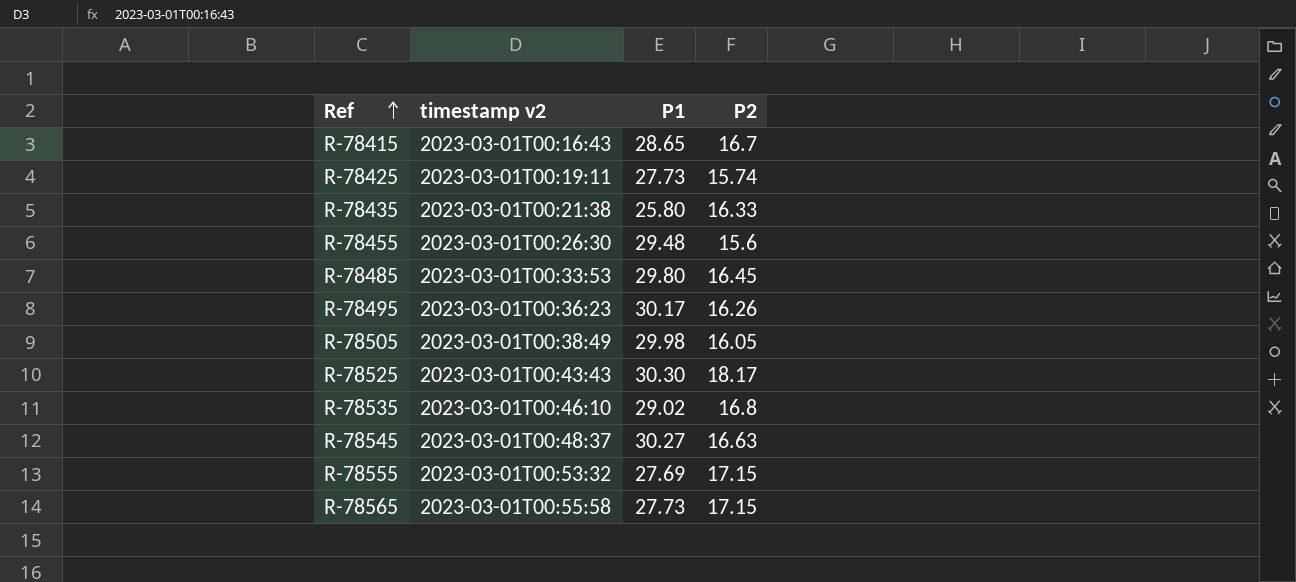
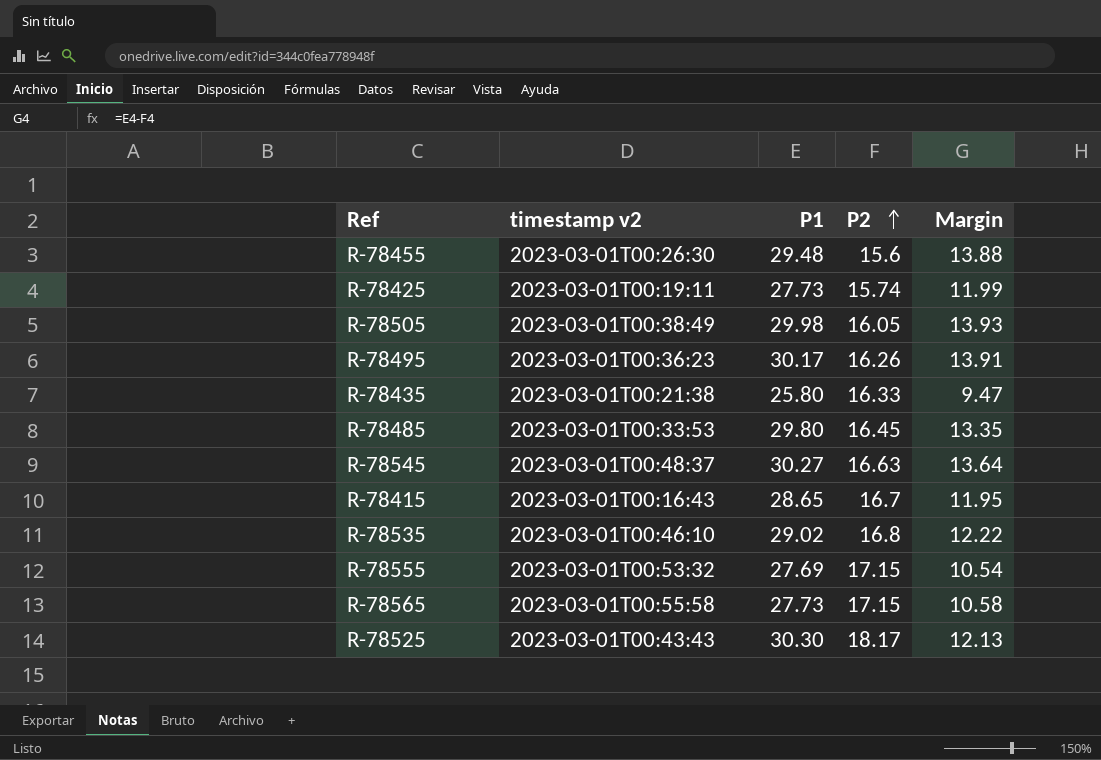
row order: Ref ascending -> P2 ascending
column Margin | formula: none -> [P1] - [P2]

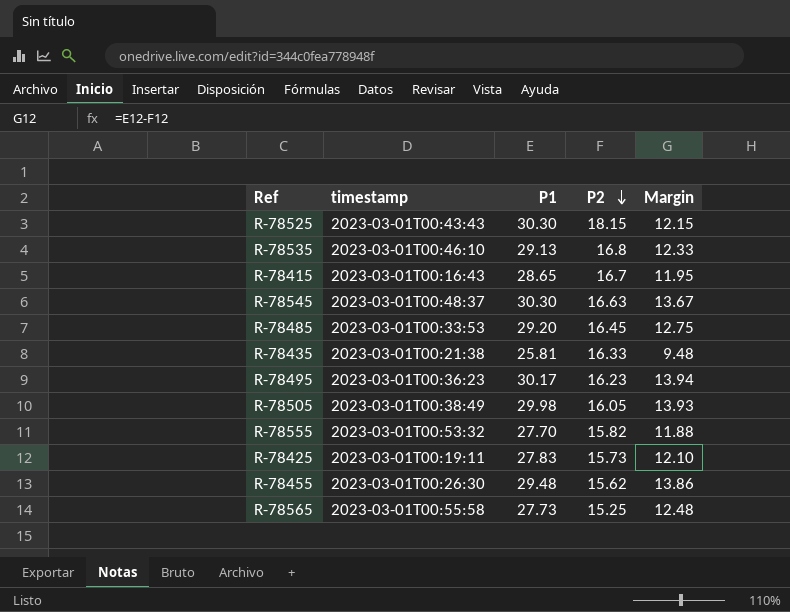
row order: P2 ascending -> P2 descending
column name: timestamp v2 -> timestamp
R-78525 | P2: 18.17 -> 18.15
R-78525 | Margin: 12.13 -> 12.15
R-78535 | P1: 29.02 -> 29.13
R-78535 | Margin: 12.22 -> 12.33
R-78545 | P1: 30.27 -> 30.30
R-78545 | Margin: 13.64 -> 13.67
R-78485 | P1: 29.80 -> 29.20
R-78485 | Margin: 13.35 -> 12.75
R-78435 | P1: 25.80 -> 25.81
R-78435 | Margin: 9.47 -> 9.48
R-78495 | P2: 16.26 -> 16.23
R-78495 | Margin: 13.91 -> 13.94
R-78555 | P1: 27.69 -> 27.70
R-78555 | P2: 17.15 -> 15.82
R-78555 | Margin: 10.54 -> 11.88
R-78425 | P1: 27.73 -> 27.83
R-78425 | P2: 15.74 -> 15.73
R-78425 | Margin: 11.99 -> 12.10
R-78455 | P2: 15.6 -> 15.62
R-78455 | Margin: 13.88 -> 13.86
R-78565 | P2: 17.15 -> 15.25
R-78565 | Margin: 10.58 -> 12.48

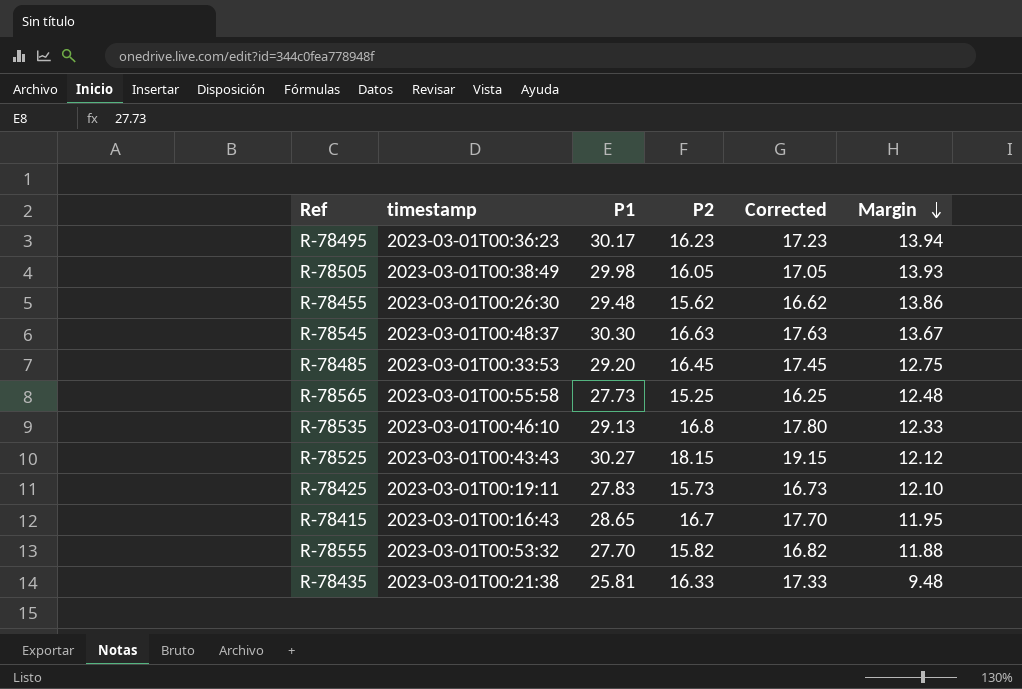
row order: P2 descending -> Margin descending
column Corrected | formula: none -> [P2] + 1
R-78525 | P1: 30.30 -> 30.27
R-78525 | Margin: 12.15 -> 12.12

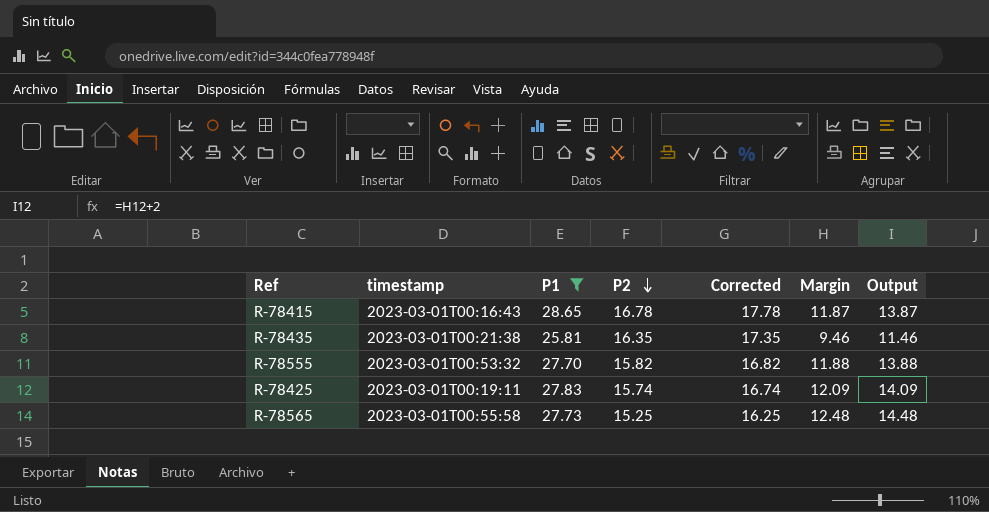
filter: none -> P1 <= 28.65
row order: Margin descending -> P2 descending
column Output | formula: none -> [Margin] + 2
R-78415 | P2: 16.7 -> 16.78
R-78415 | Corrected: 17.70 -> 17.78
R-78415 | Margin: 11.95 -> 11.87
R-78435 | P2: 16.33 -> 16.35
R-78435 | Corrected: 17.33 -> 17.35
R-78435 | Margin: 9.48 -> 9.46
R-78425 | P2: 15.73 -> 15.74
R-78425 | Corrected: 16.73 -> 16.74
R-78425 | Margin: 12.10 -> 12.09

